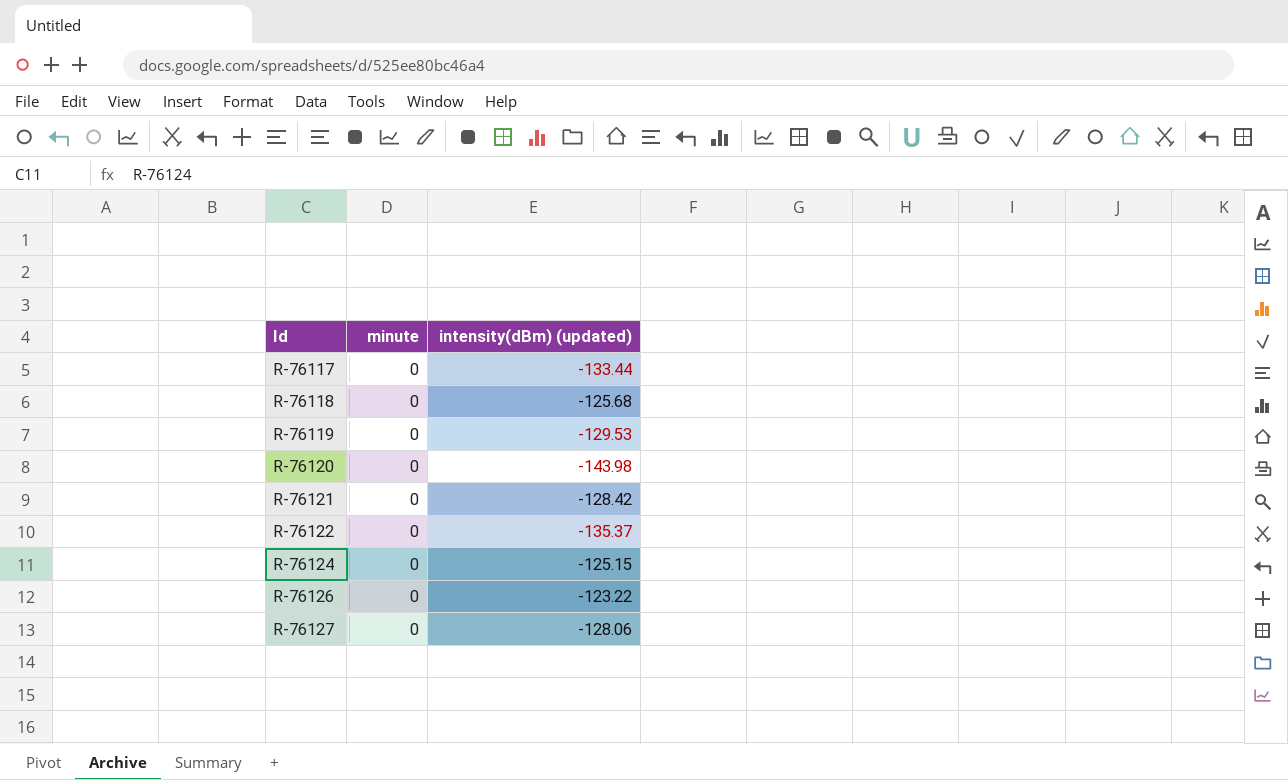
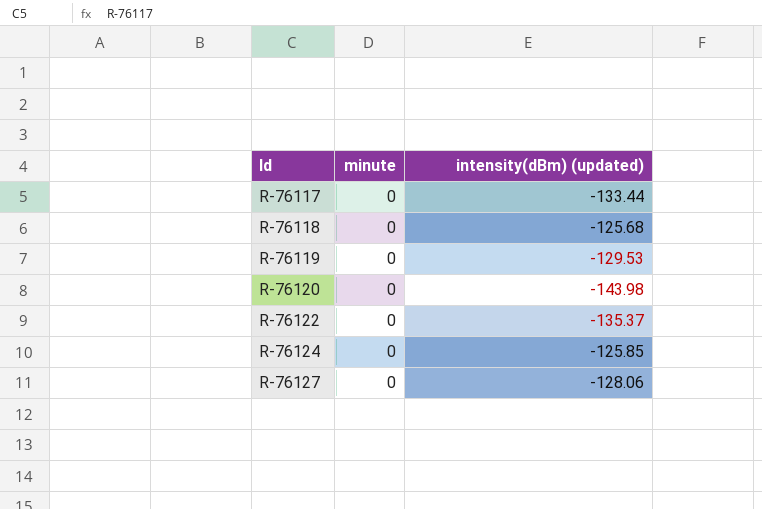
row R-76121: 0 | -128.42 -> none
row R-76126: 0 | -123.22 -> none
R-76124 | intensity(dBm) (updated): -125.15 -> -125.85

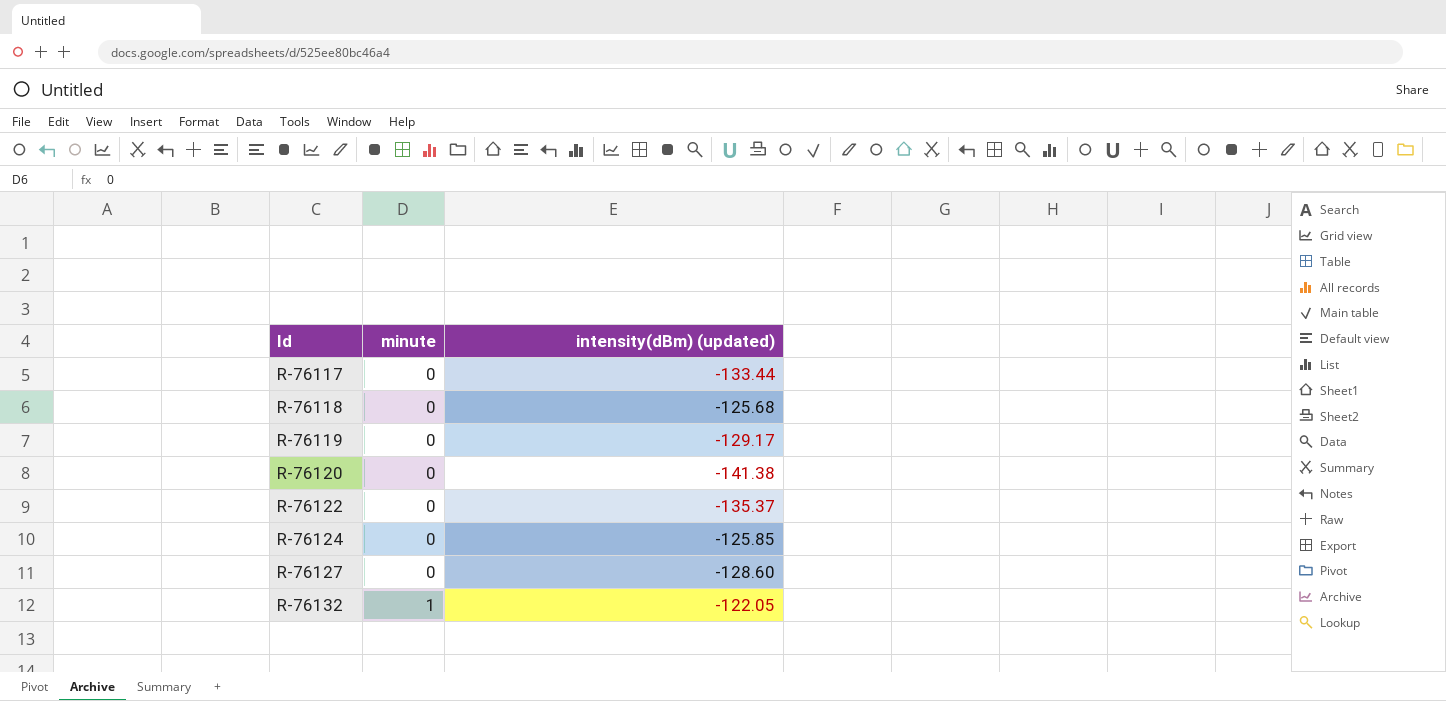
R-76119 | intensity(dBm) (updated): -129.53 -> -129.17
R-76120 | intensity(dBm) (updated): -143.98 -> -141.38
R-76127 | intensity(dBm) (updated): -128.06 -> -128.60
row R-76132: none -> 1 | -122.05

